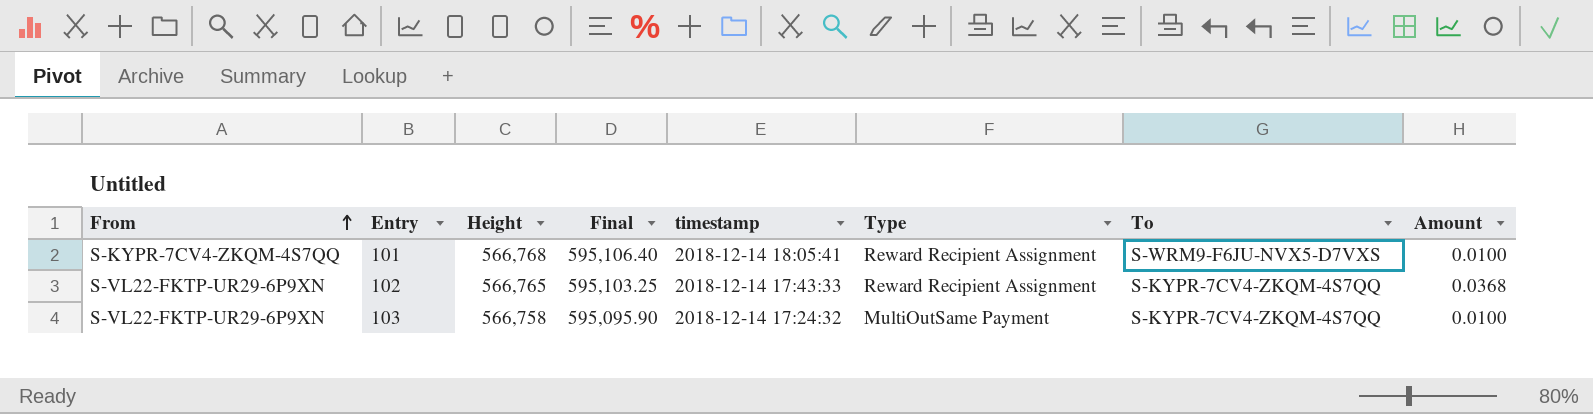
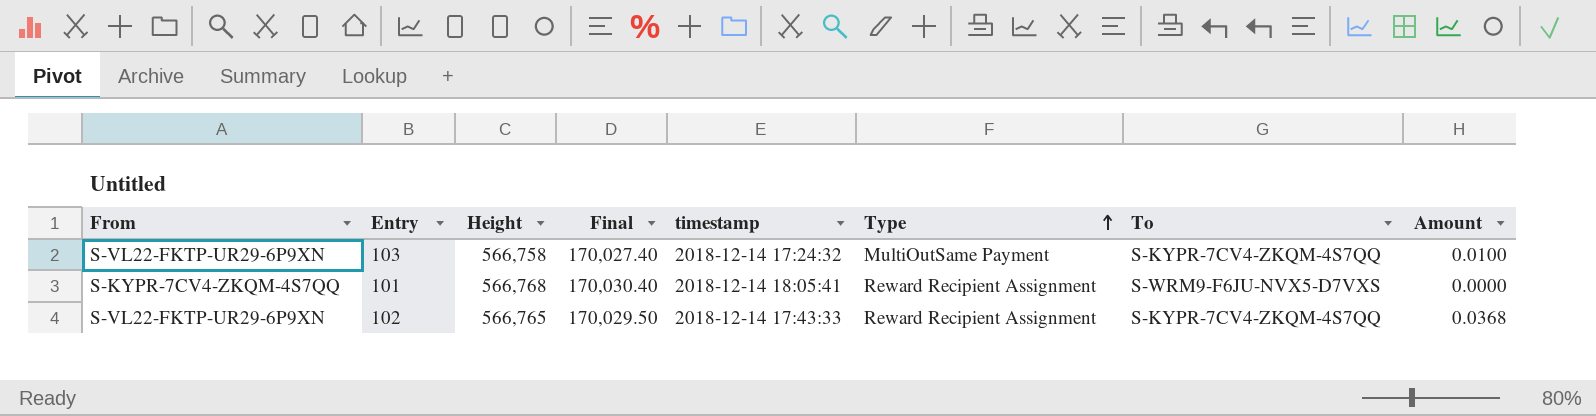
row order: From ascending -> Type ascending
column Final | formula: [Height] * 1.05 -> [Height] * 0.3
101 | Amount: 0.0100 -> 0.0000

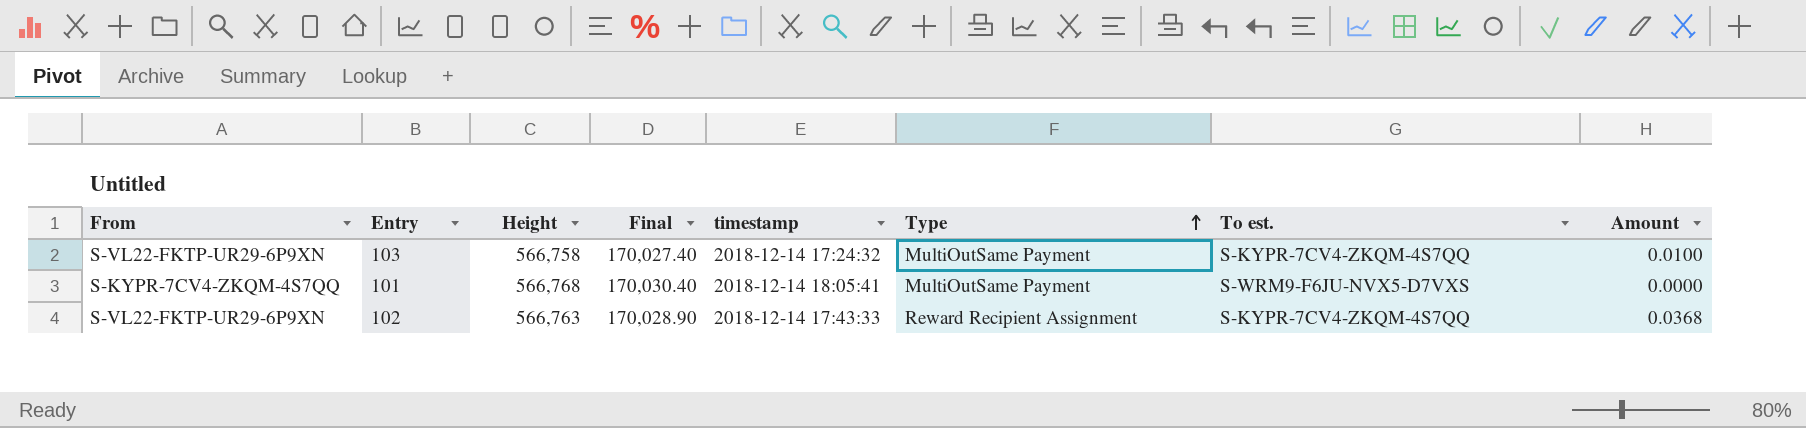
column name: To -> To est.
101 | Type: Reward Recipient Assignment -> MultiOutSame Payment
102 | Height: 566,765 -> 566,763
102 | Final: 170,029.50 -> 170,028.90

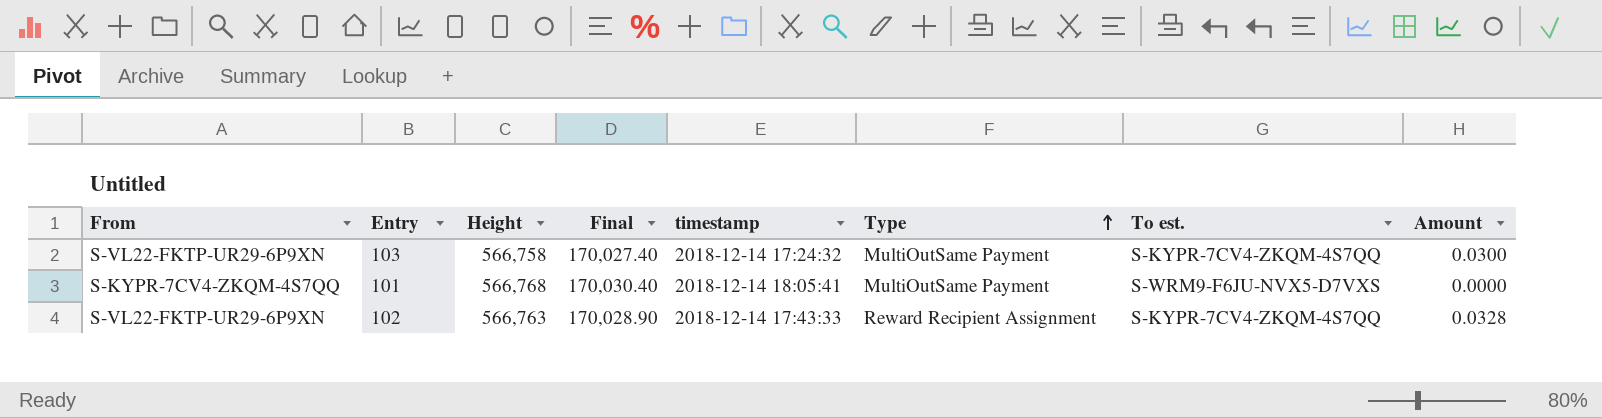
103 | Amount: 0.0100 -> 0.0300
102 | Amount: 0.0368 -> 0.0328

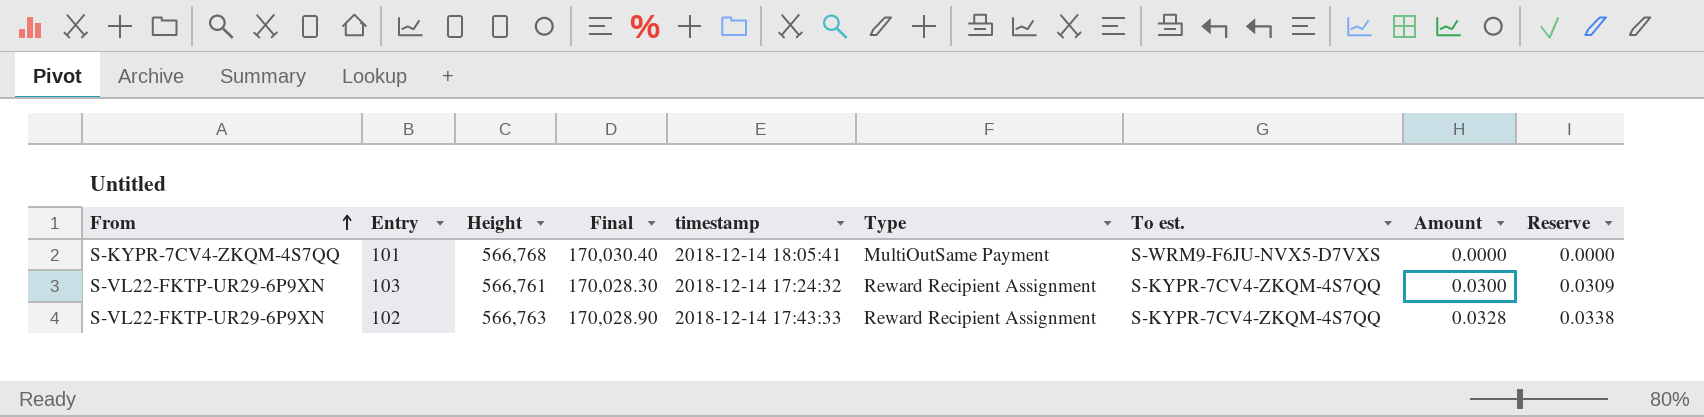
row order: Type ascending -> From ascending
column Reserve | formula: none -> [Amount] * 1.03
103 | Height: 566,758 -> 566,761
103 | Final: 170,027.40 -> 170,028.30
103 | Type: MultiOutSame Payment -> Reward Recipient Assignment

